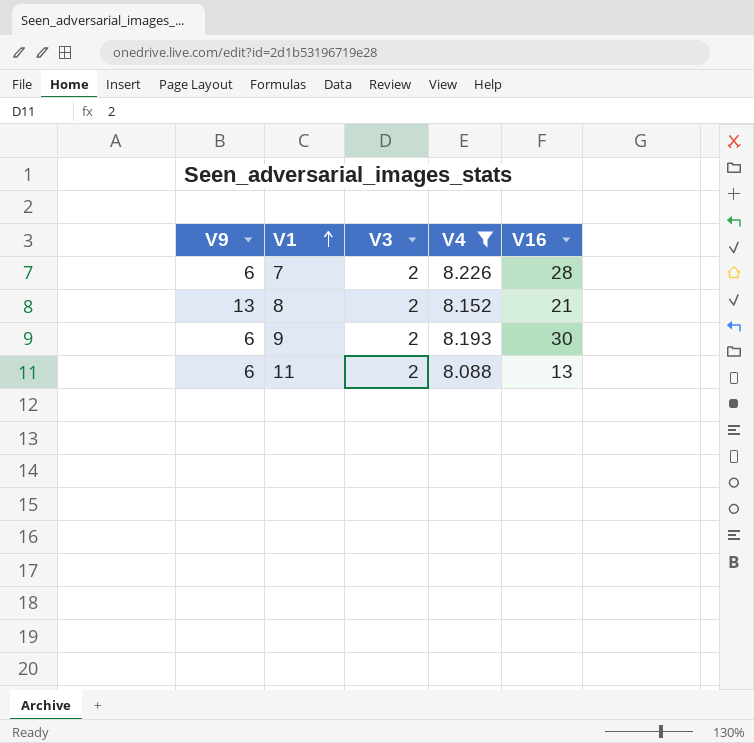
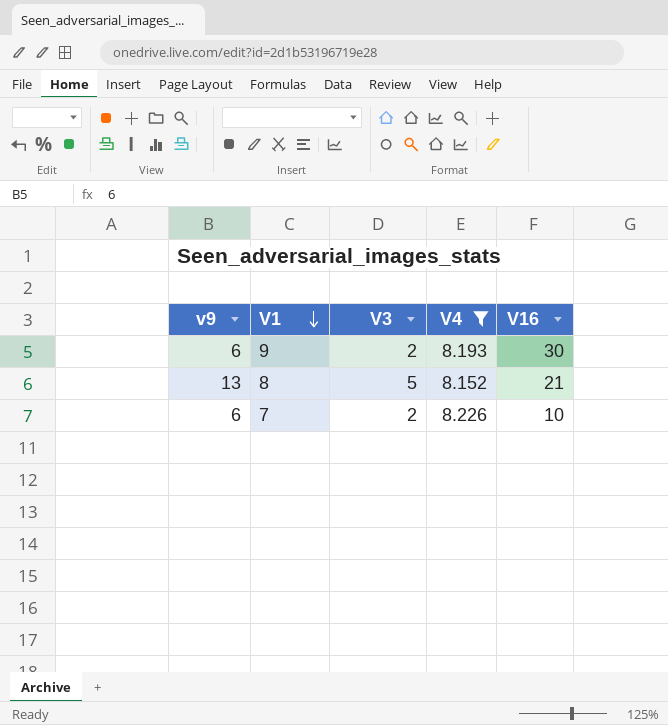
row order: V1 ascending -> V1 descending
column name: V9 -> v9
row 11: 6 | 2 | 8.088 | 13 -> none
8 | V3: 2 -> 5
7 | V16: 28 -> 10

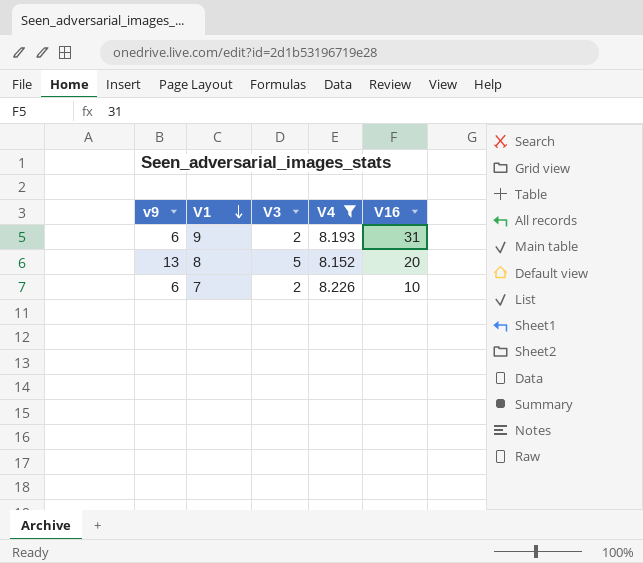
9 | V16: 30 -> 31
8 | V16: 21 -> 20

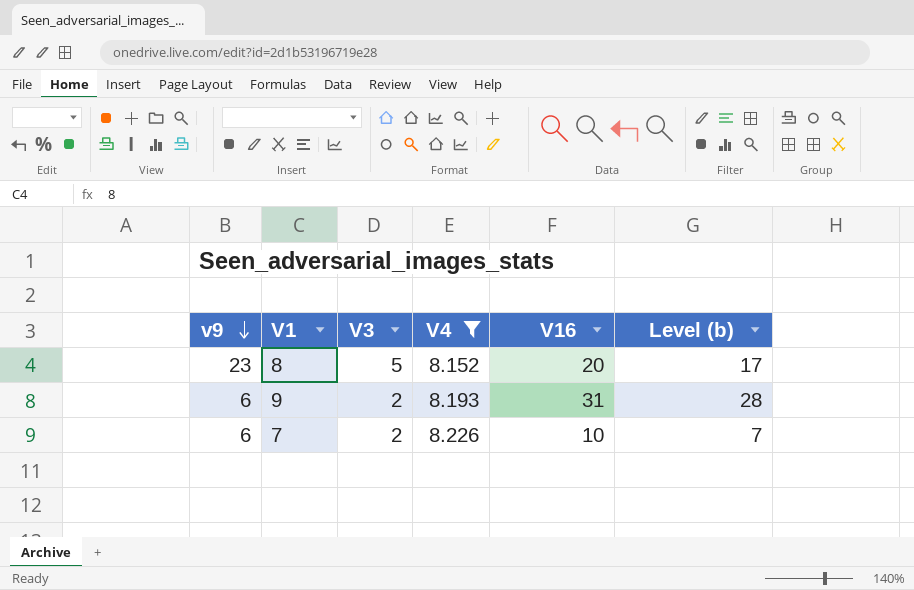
row order: V1 descending -> v9 descending
column Level (b) | formula: none -> [V16] - 3
8 | v9: 13 -> 23

